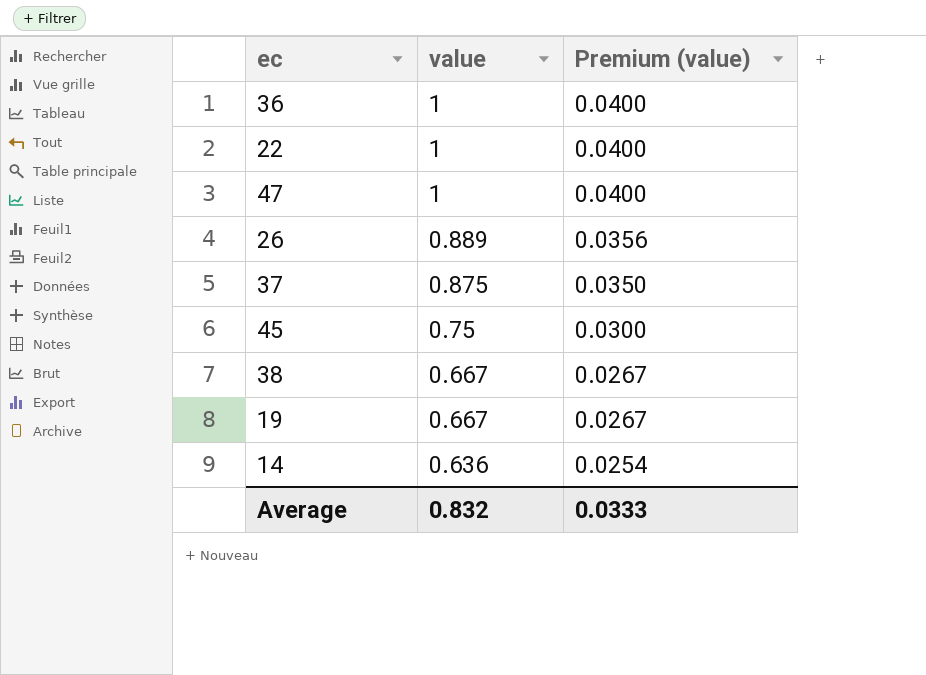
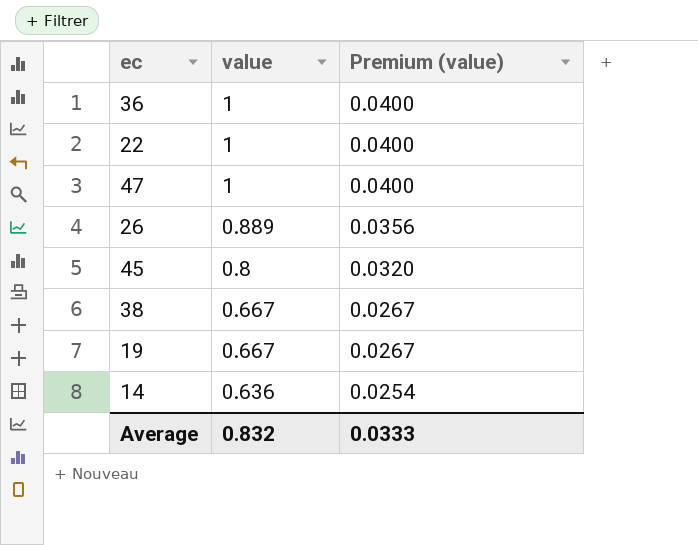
row 37: 0.875 | 0.0350 -> none
45 | value: 0.75 -> 0.8
45 | Premium (value): 0.0300 -> 0.0320

